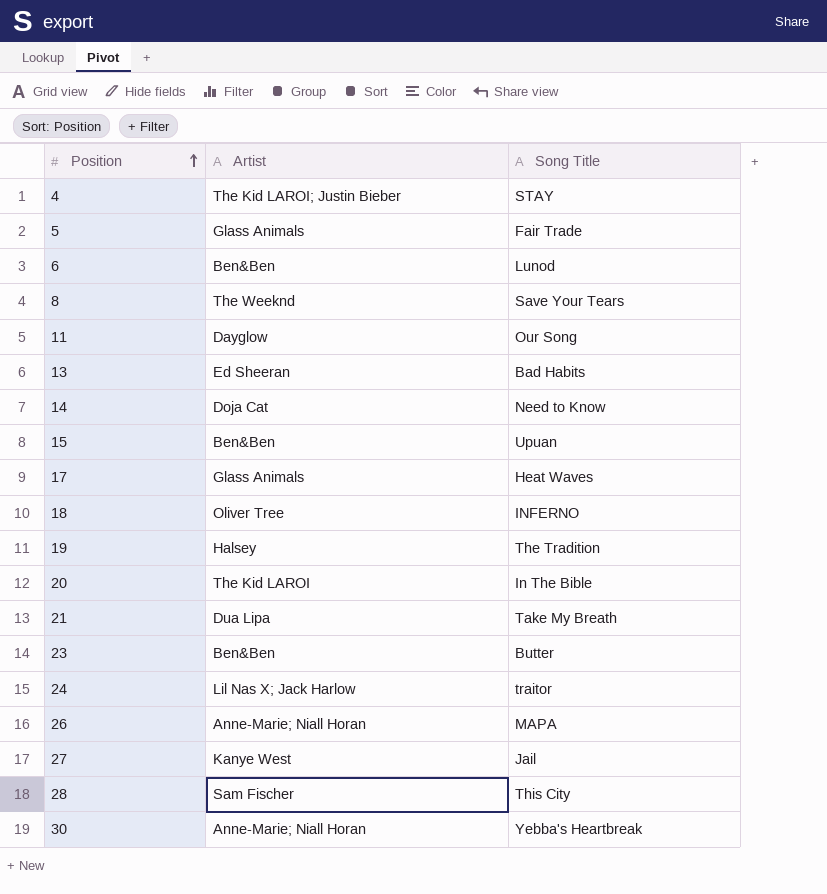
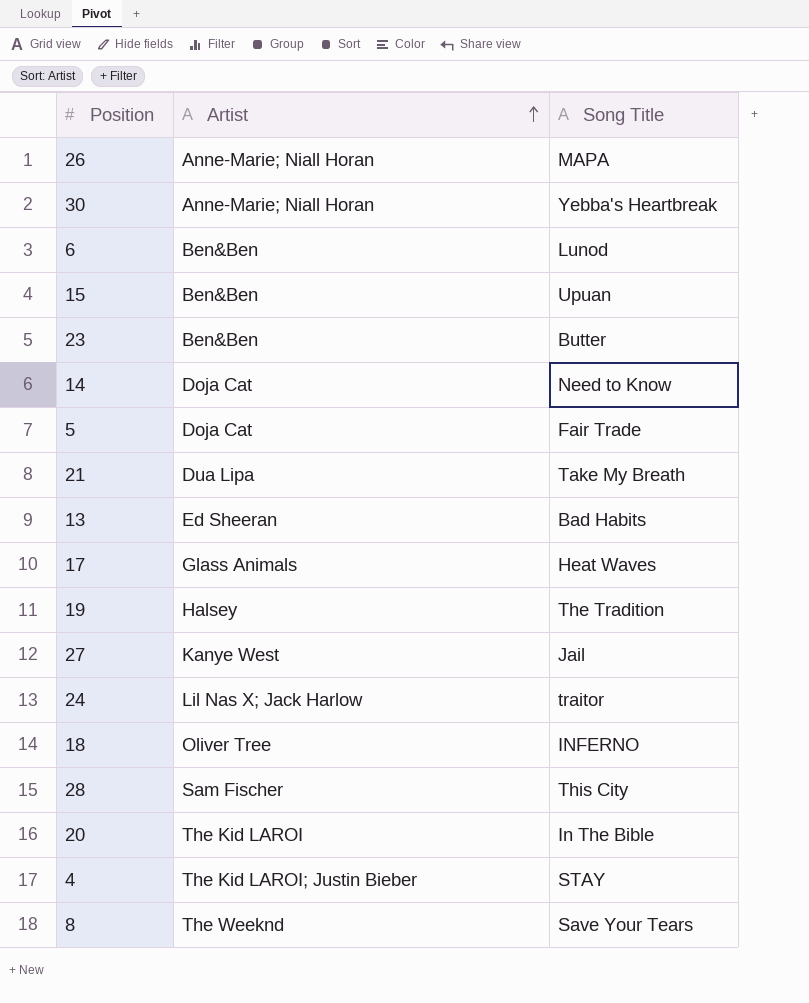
row order: Position ascending -> Artist ascending
row 11: Dayglow | Our Song -> none
5 | Artist: Glass Animals -> Doja Cat

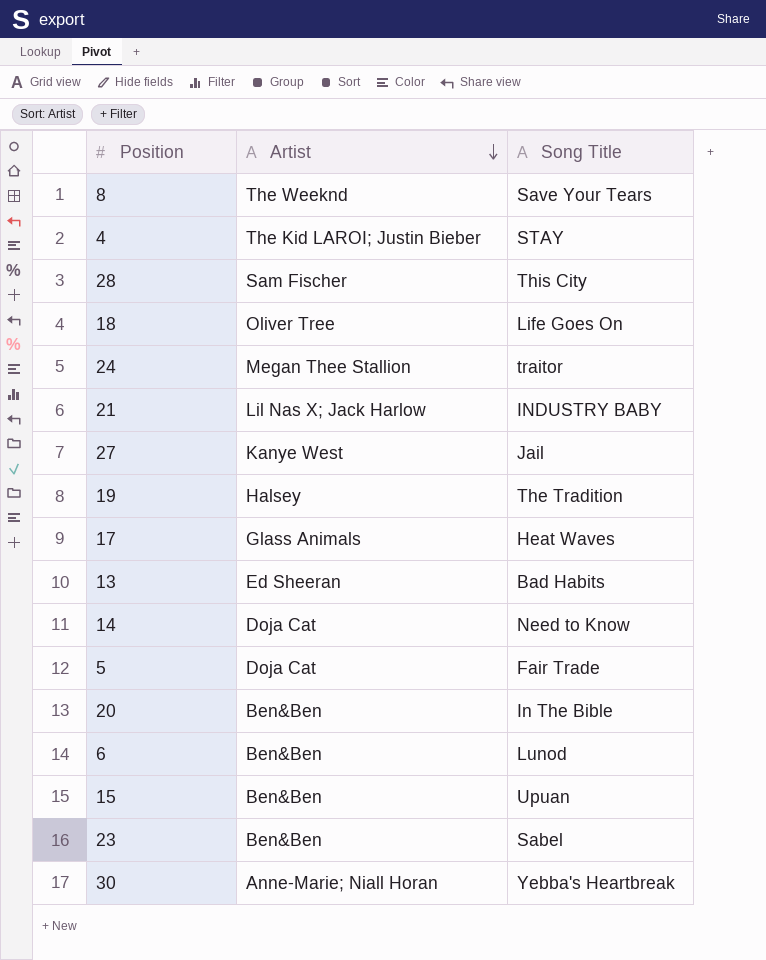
row order: Artist ascending -> Artist descending
row 26: Anne-Marie; Niall Horan | MAPA -> none
18 | Song Title: INFERNO -> Life Goes On
24 | Artist: Lil Nas X; Jack Harlow -> Megan Thee Stallion
21 | Artist: Dua Lipa -> Lil Nas X; Jack Harlow
21 | Song Title: Take My Breath -> INDUSTRY BABY
20 | Artist: The Kid LAROI -> Ben&Ben
23 | Song Title: Butter -> Sabel

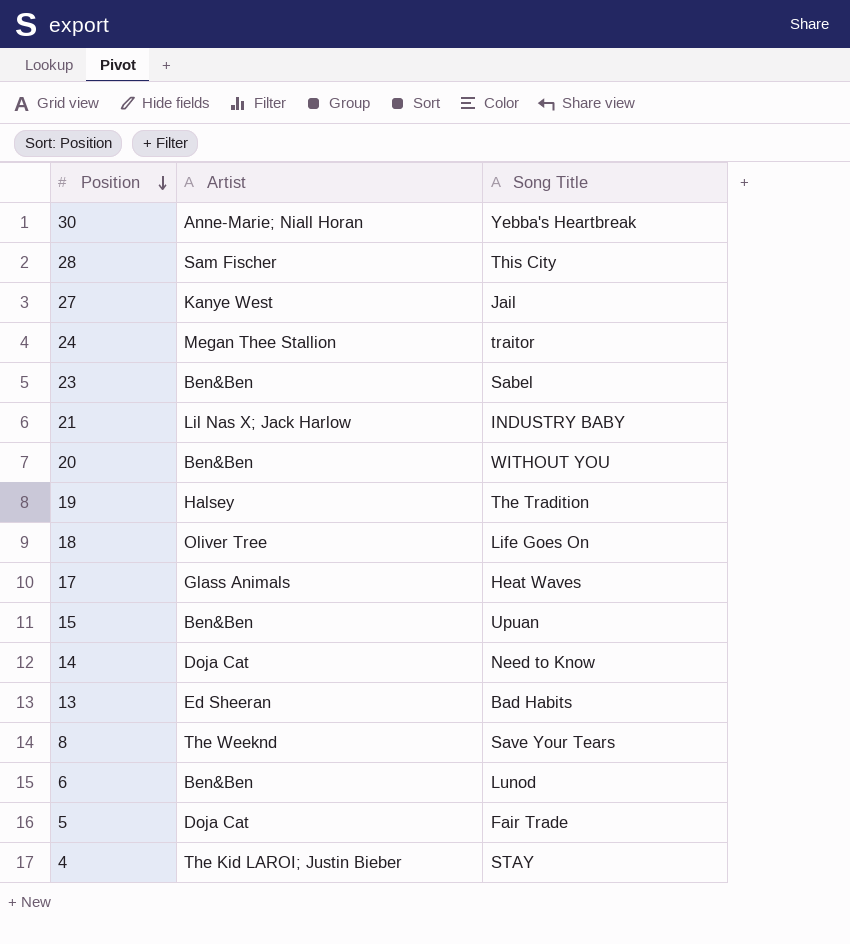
row order: Artist descending -> Position descending
20 | Song Title: In The Bible -> WITHOUT YOU

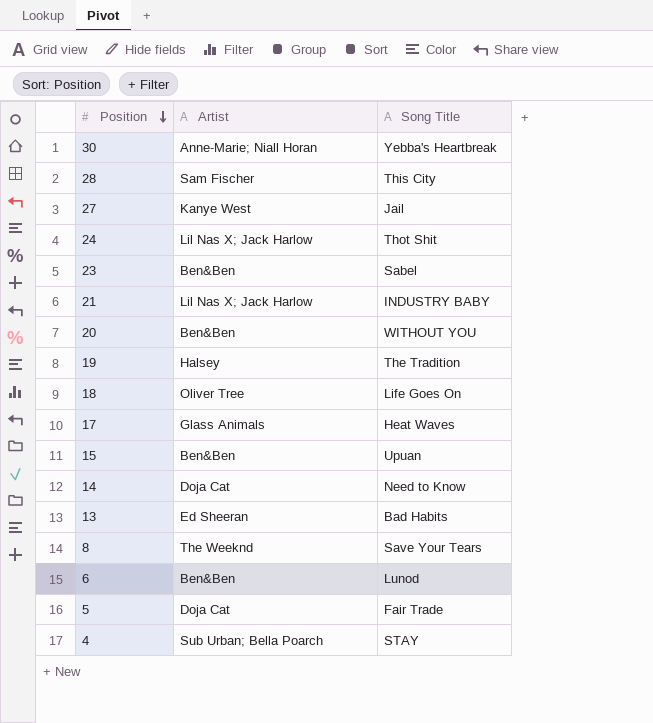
24 | Artist: Megan Thee Stallion -> Lil Nas X; Jack Harlow
24 | Song Title: traitor -> Thot Shit
4 | Artist: The Kid LAROI; Justin Bieber -> Sub Urban; Bella Poarch

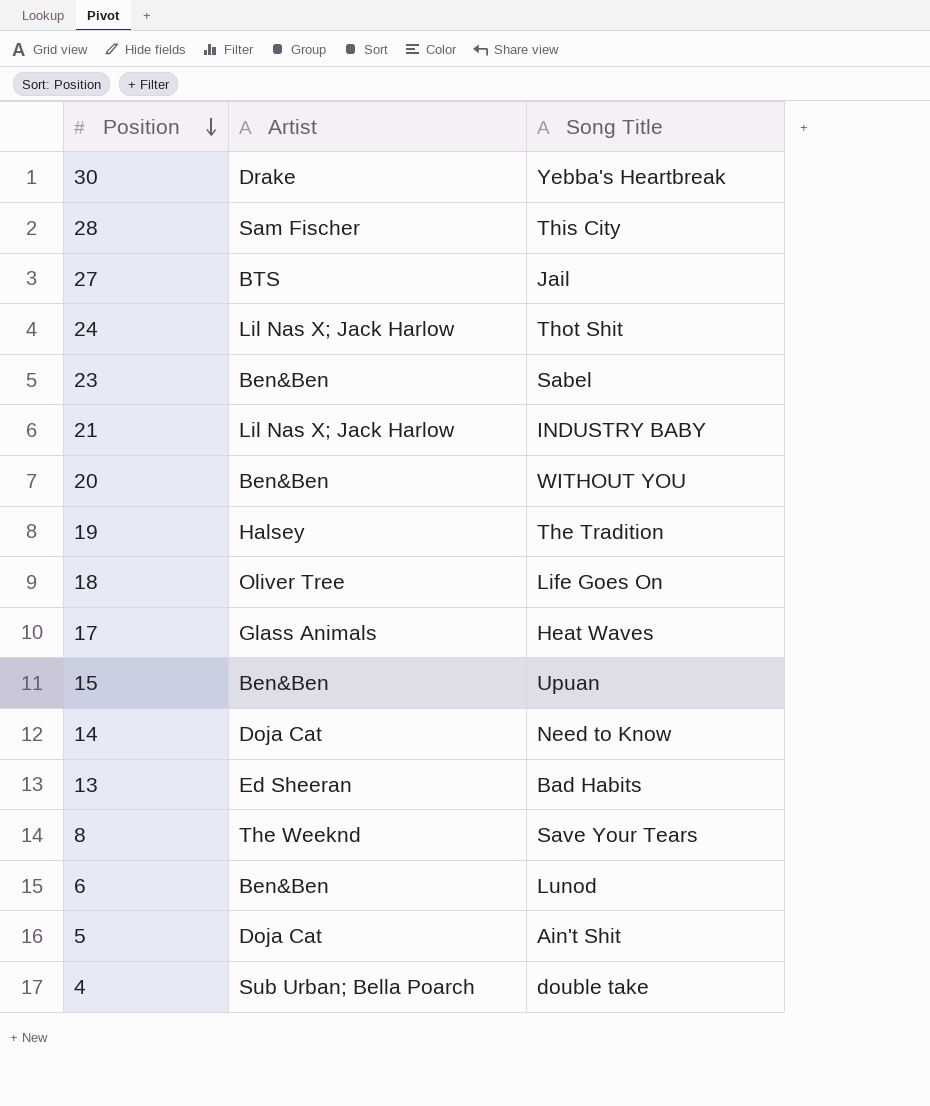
30 | Artist: Anne-Marie; Niall Horan -> Drake
27 | Artist: Kanye West -> BTS
5 | Song Title: Fair Trade -> Ain't Shit
4 | Song Title: STAY -> double take

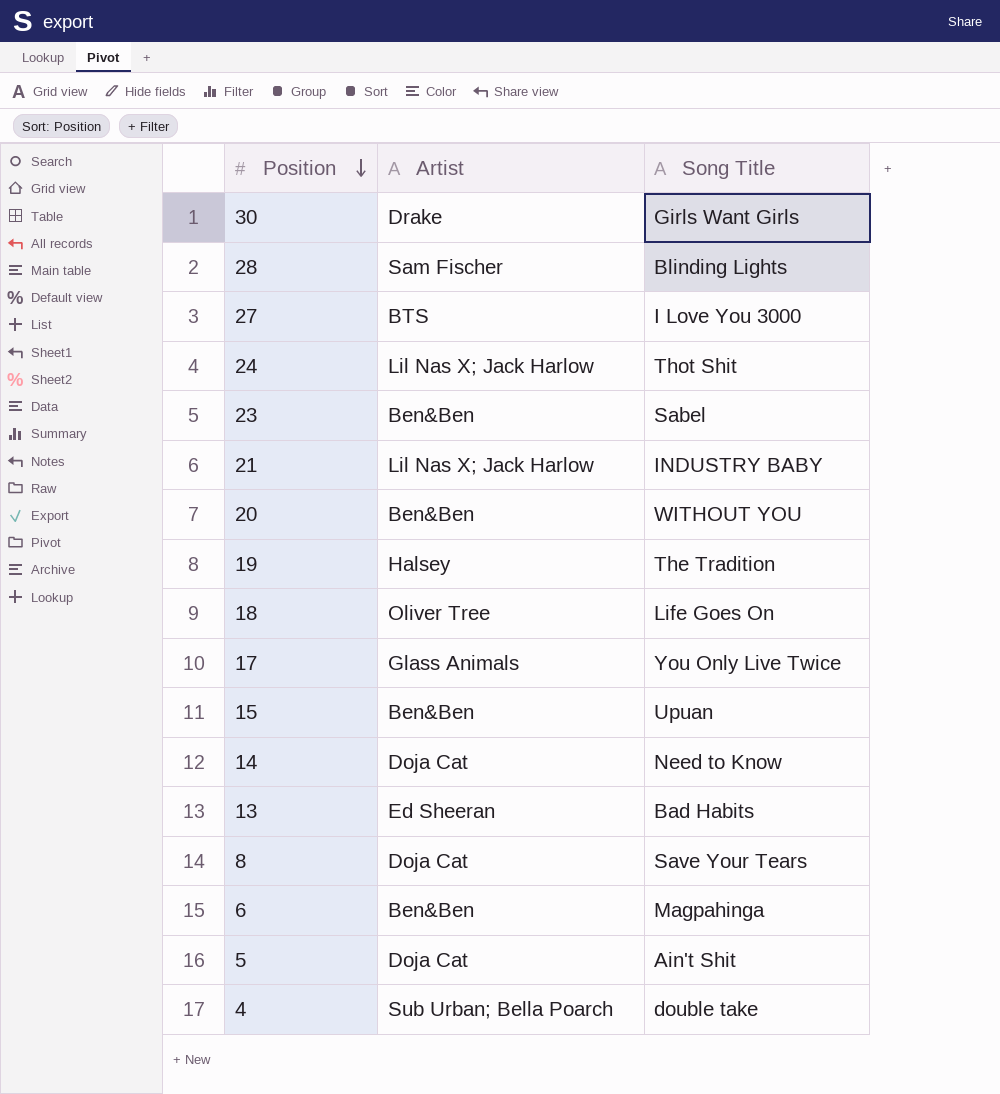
30 | Song Title: Yebba's Heartbreak -> Girls Want Girls
28 | Song Title: This City -> Blinding Lights
27 | Song Title: Jail -> I Love You 3000
17 | Song Title: Heat Waves -> You Only Live Twice
8 | Artist: The Weeknd -> Doja Cat
6 | Song Title: Lunod -> Magpahinga

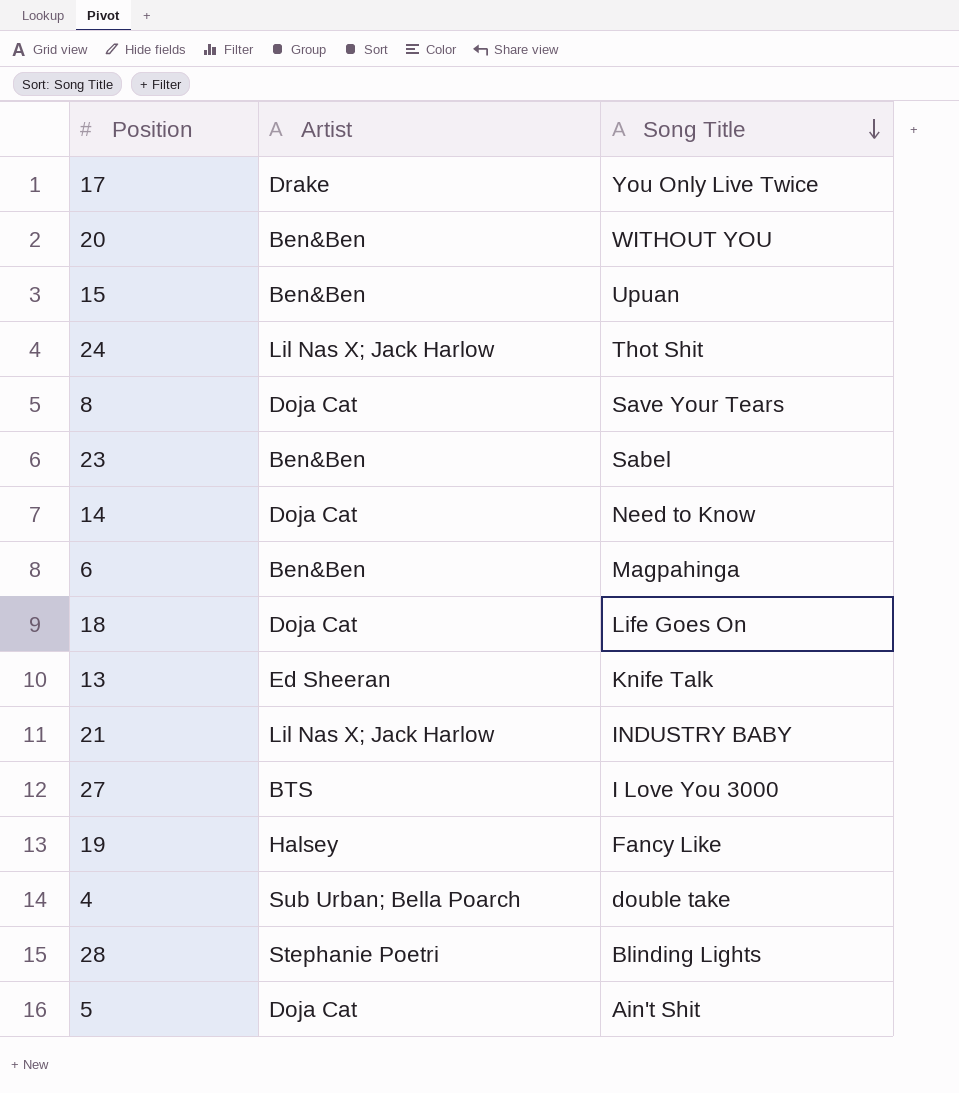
row order: Position descending -> Song Title descending
row 30: Drake | Girls Want Girls -> none
17 | Artist: Glass Animals -> Drake
18 | Artist: Oliver Tree -> Doja Cat
13 | Song Title: Bad Habits -> Knife Talk
19 | Song Title: The Tradition -> Fancy Like
28 | Artist: Sam Fischer -> Stephanie Poetri

